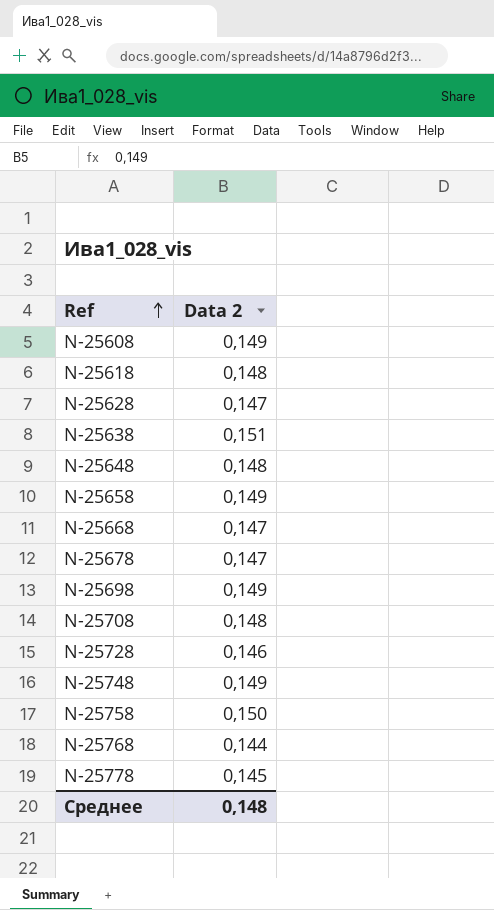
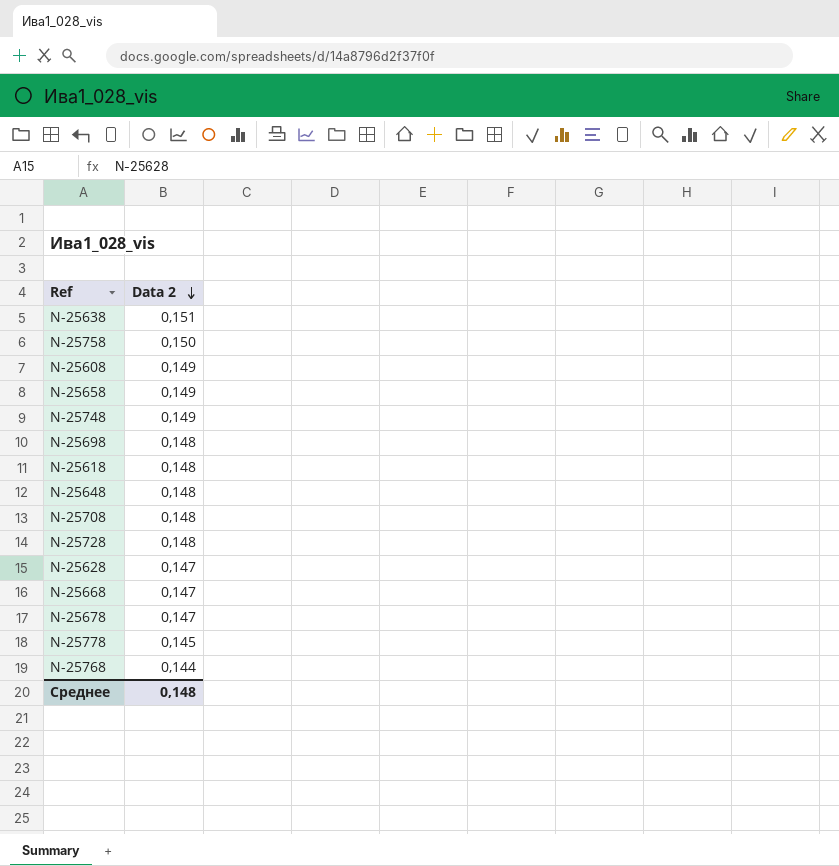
row order: Ref ascending -> Data 2 descending
N-25698 | Data 2: 0,149 -> 0,148
N-25728 | Data 2: 0,146 -> 0,148

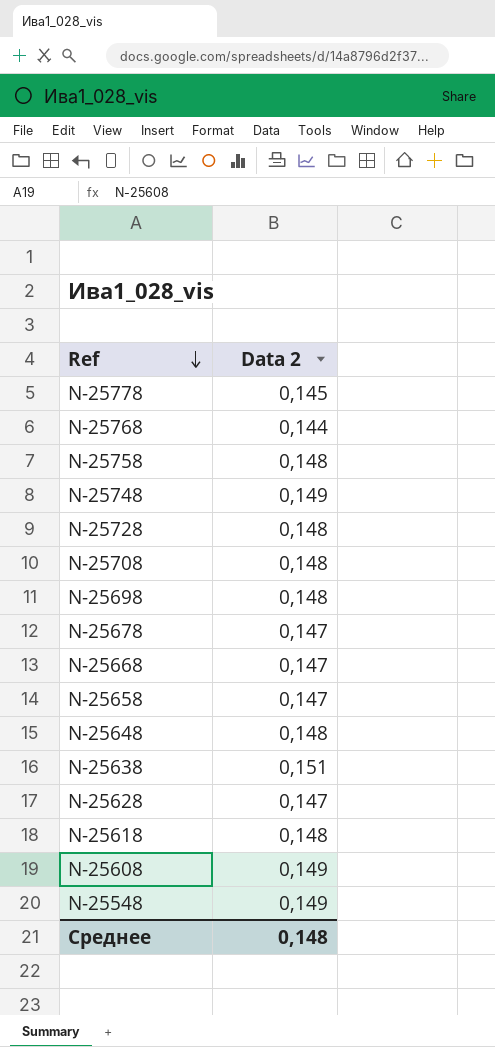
row order: Data 2 descending -> Ref descending
N-25758 | Data 2: 0,150 -> 0,148
N-25658 | Data 2: 0,149 -> 0,147
row N-25548: none -> 0,149

